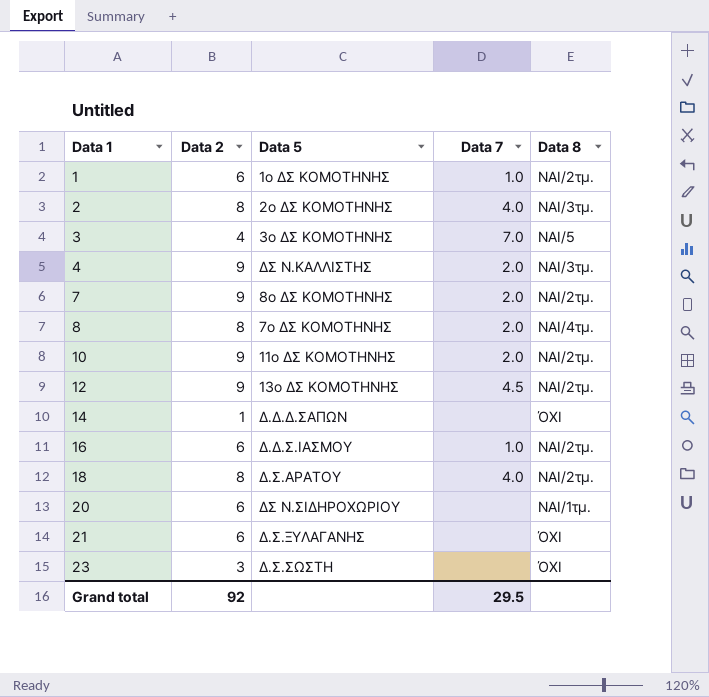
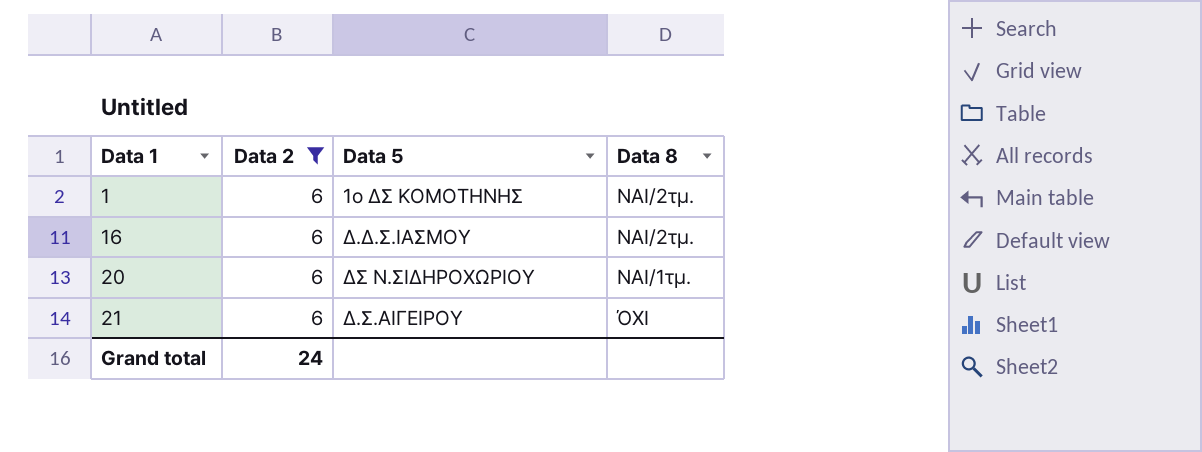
filter: none -> Data 2 = 6
column Data 7 | position: 4 -> none
21 | Data 5: Δ.Σ.ΞΥΛΑΓΑΝΗΣ -> Δ.Σ.ΑΙΓΕΙΡΟΥ
Grand total | Data 2: 92 -> 24

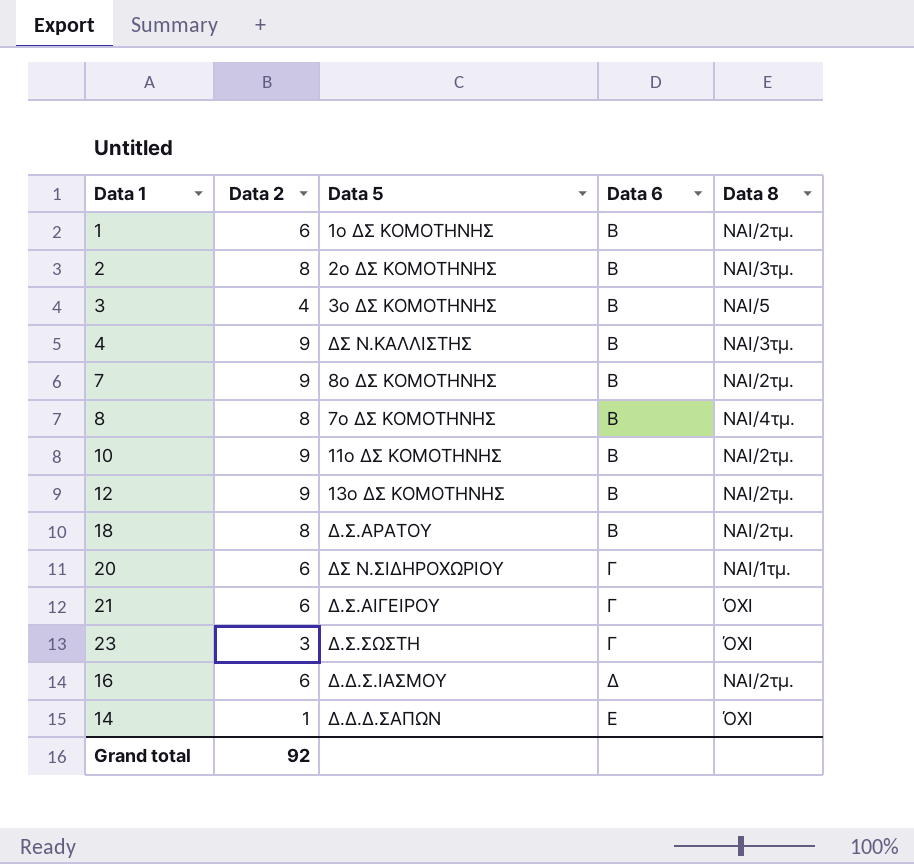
filter: Data 2 = 6 -> none
row order: Data 1 ascending -> Data 6 ascending
column Data 6 | position: none -> 4
Grand total | Data 2: 24 -> 92

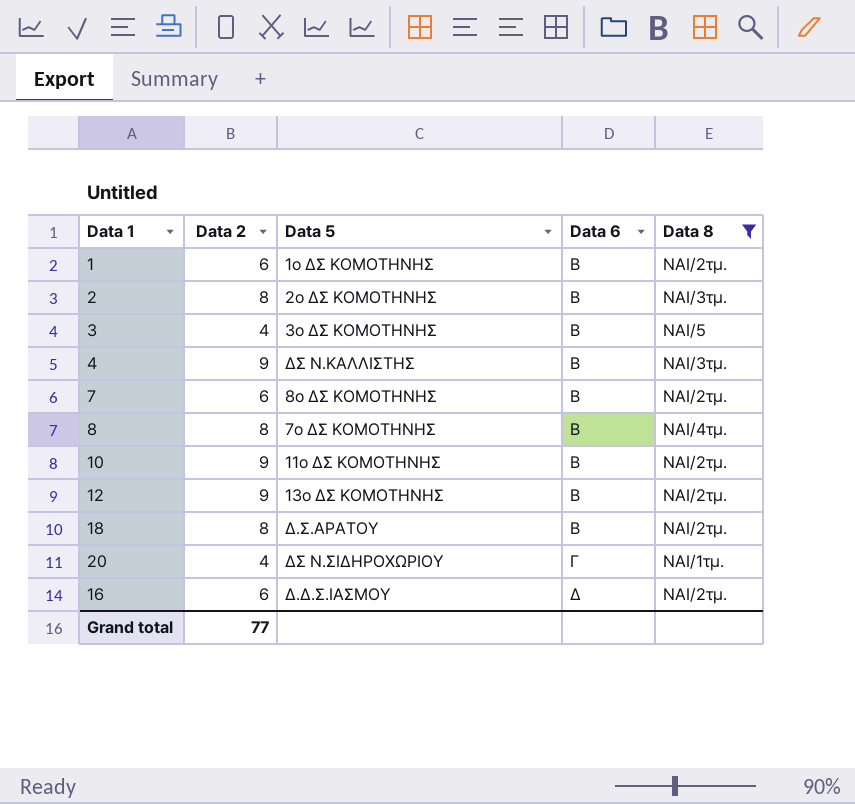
filter: none -> Data 8 != ΌΧΙ
7 | Data 2: 9 -> 6
20 | Data 2: 6 -> 4
Grand total | Data 2: 92 -> 77

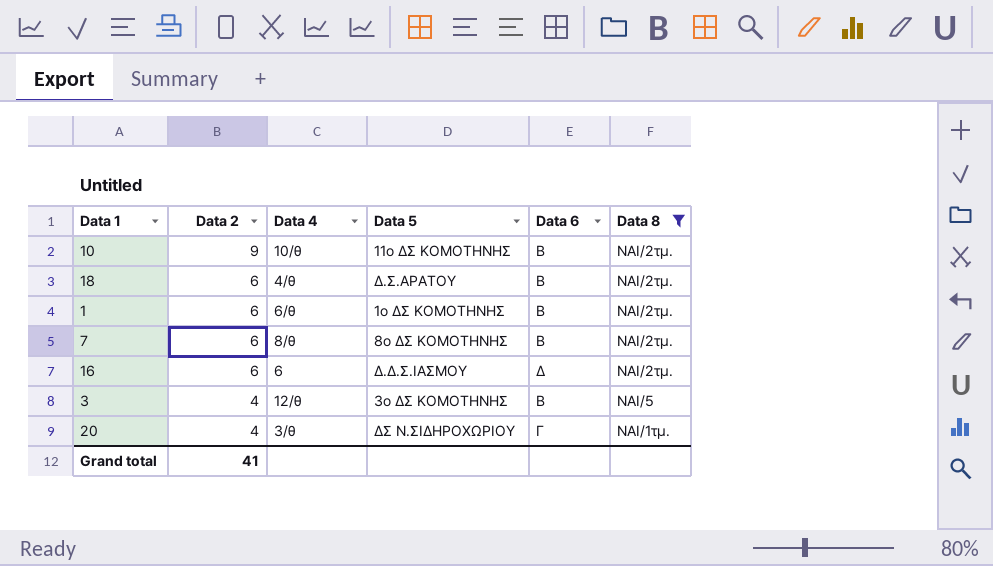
row order: Data 6 ascending -> Data 2 descending
column Data 4 | position: none -> 3
row 2: 8 | 2ο ΔΣ ΚΟΜΟΤΗΝΗΣ | Β | ΝΑΙ/3τμ. -> none
row 4: 9 | ΔΣ Ν.ΚΑΛΛΙΣΤΗΣ | Β | ΝΑΙ/3τμ. -> none
row 8: 8 | 7ο ΔΣ ΚΟΜΟΤΗΝΗΣ | Β | ΝΑΙ/4τμ. -> none
row 12: 9 | 13ο ΔΣ ΚΟΜΟΤΗΝΗΣ | Β | ΝΑΙ/2τμ. -> none
18 | Data 2: 8 -> 6
Grand total | Data 2: 77 -> 41

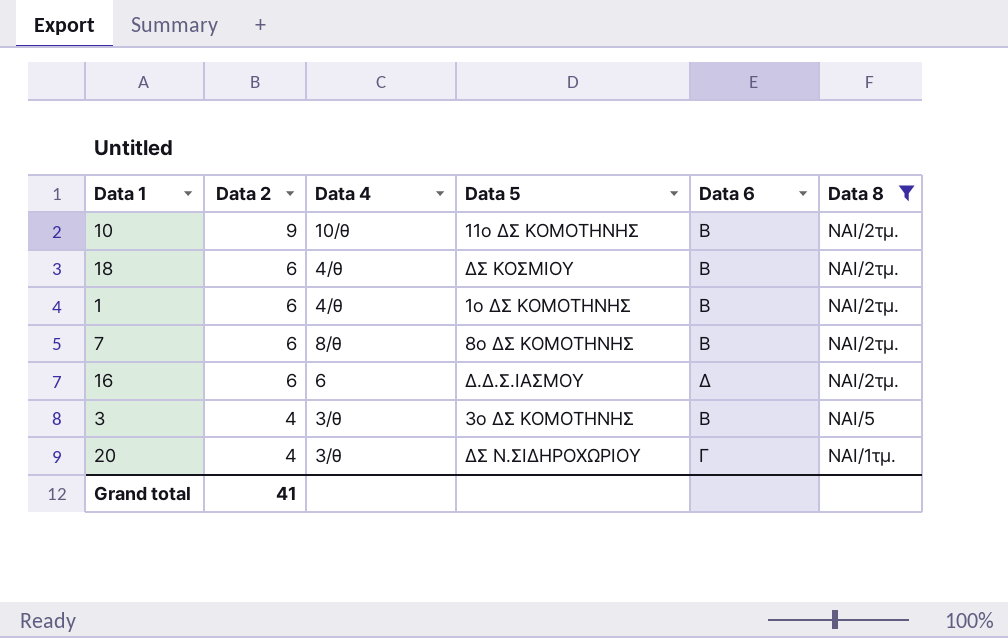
18 | Data 5: Δ.Σ.ΑΡΑΤΟΥ -> ΔΣ ΚΟΣΜΙΟΥ
1 | Data 4: 6/θ -> 4/θ
3 | Data 4: 12/θ -> 3/θ

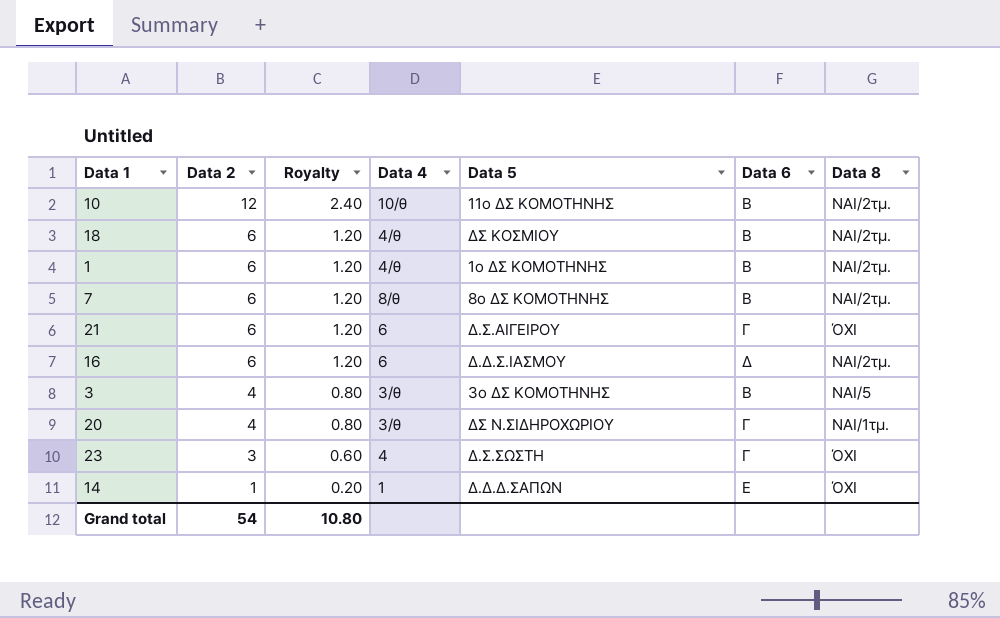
filter: Data 8 != ΌΧΙ -> none
column Royalty | formula: none -> [Data 2] * 0.2
10 | Data 2: 9 -> 12
Grand total | Data 2: 41 -> 54

